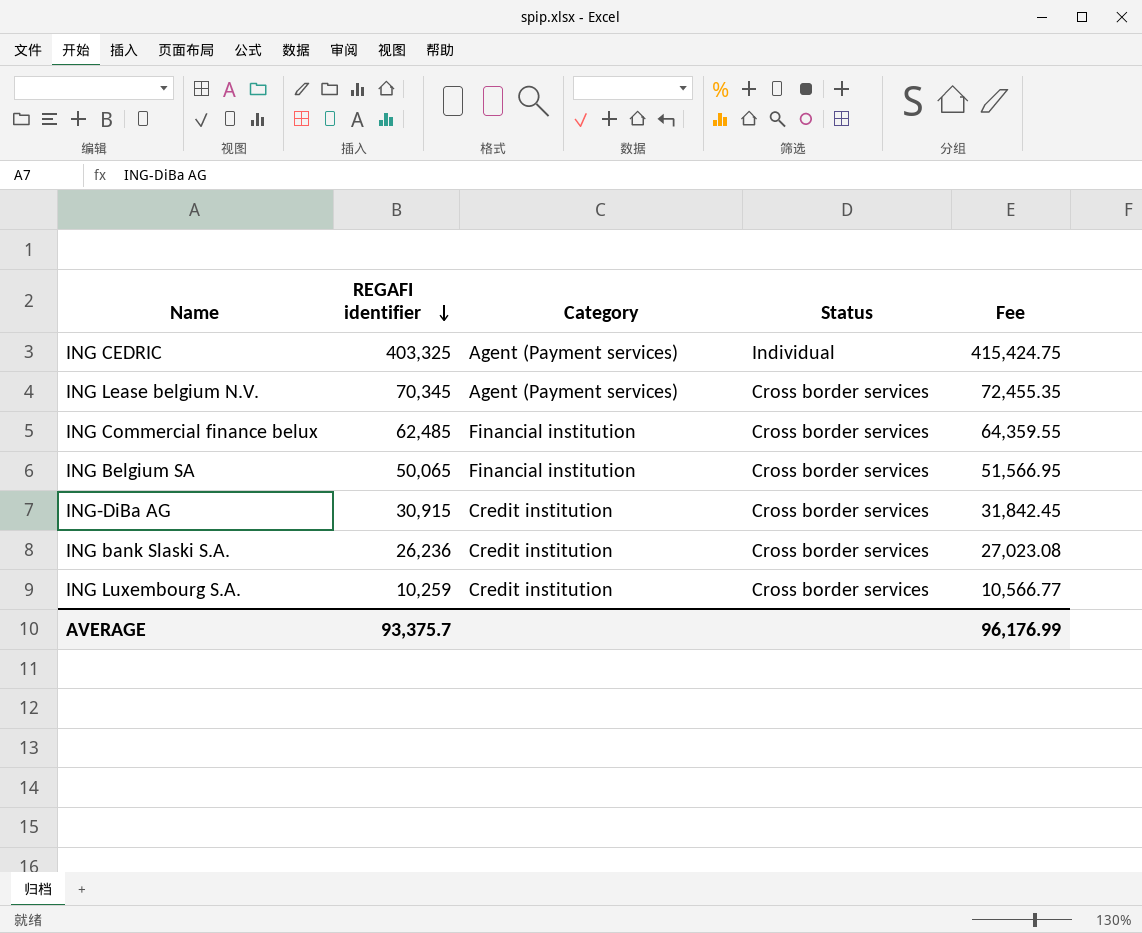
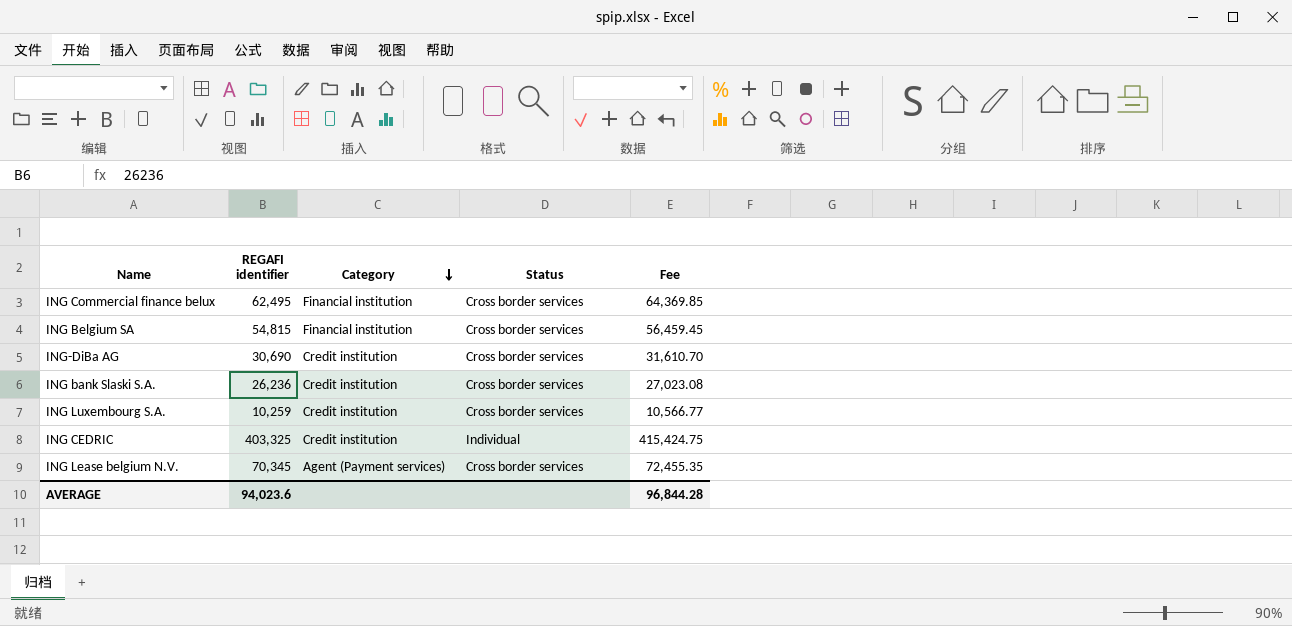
row order: REGAFI identifier descending -> Category descending
ING Commercial finance belux | REGAFI identifier: 62,485 -> 62,495
ING Commercial finance belux | Fee: 64,359.55 -> 64,369.85
ING Belgium SA | REGAFI identifier: 50,065 -> 54,815
ING Belgium SA | Fee: 51,566.95 -> 56,459.45
ING-DiBa AG | REGAFI identifier: 30,915 -> 30,690
ING-DiBa AG | Fee: 31,842.45 -> 31,610.70
ING CEDRIC | Category: Agent (Payment services) -> Credit institution
AVERAGE | REGAFI identifier: 93,375.7 -> 94,023.6
AVERAGE | Fee: 96,176.99 -> 96,844.28

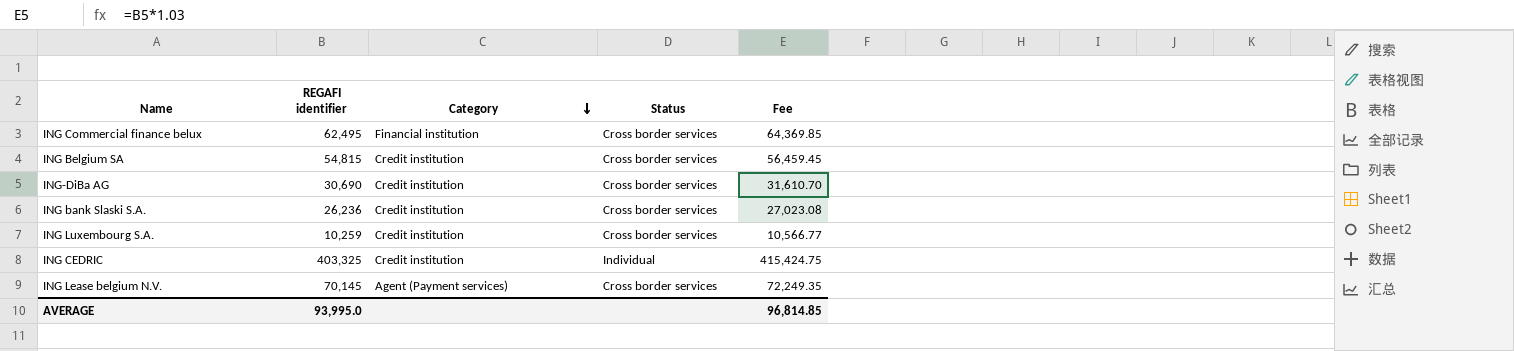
ING Belgium SA | Category: Financial institution -> Credit institution
ING Lease belgium N.V. | REGAFI identifier: 70,345 -> 70,145
ING Lease belgium N.V. | Fee: 72,455.35 -> 72,249.35
AVERAGE | REGAFI identifier: 94,023.6 -> 93,995.0
AVERAGE | Fee: 96,844.28 -> 96,814.85

